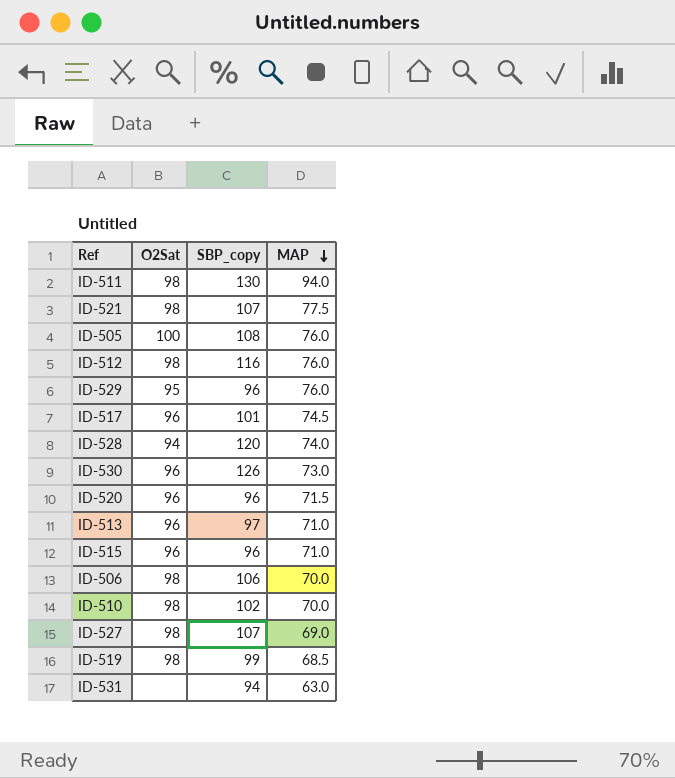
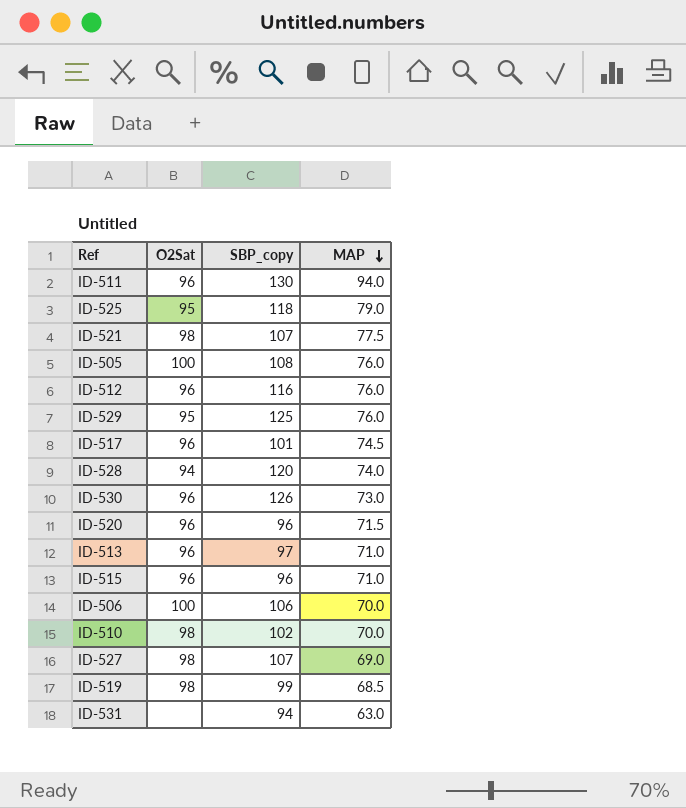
ID-511 | O2Sat: 98 -> 96
row ID-525: none -> 95 | 118 | 79.0
ID-512 | O2Sat: 98 -> 96
ID-529 | SBP_copy: 96 -> 125
ID-506 | O2Sat: 98 -> 100

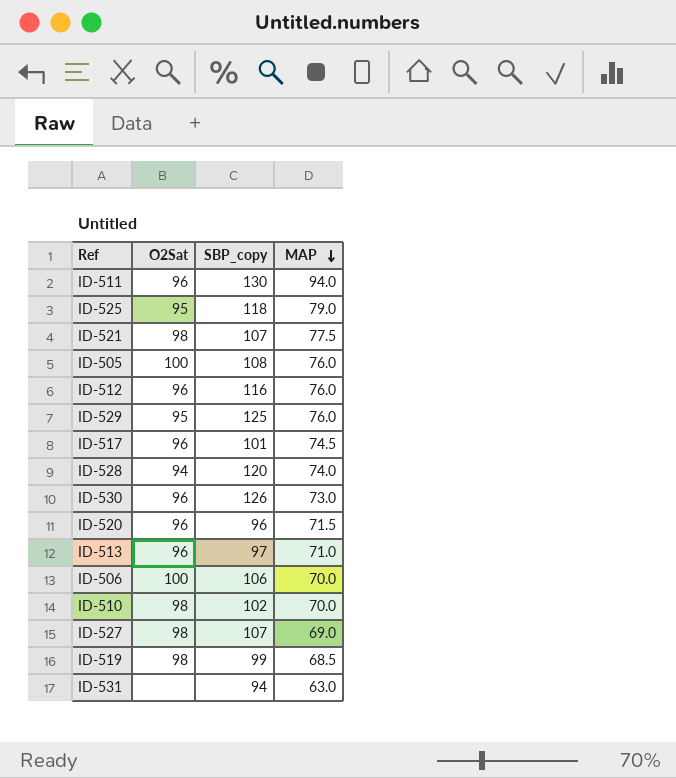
row ID-515: 96 | 96 | 71.0 -> none

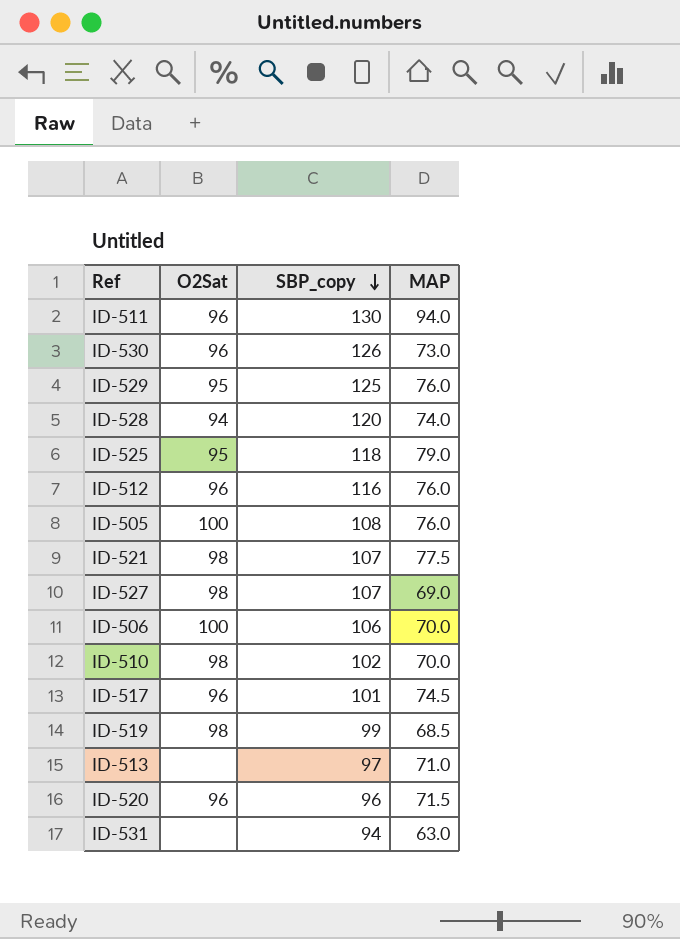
row order: MAP descending -> SBP_copy descending
ID-513 | O2Sat: 96 -> none

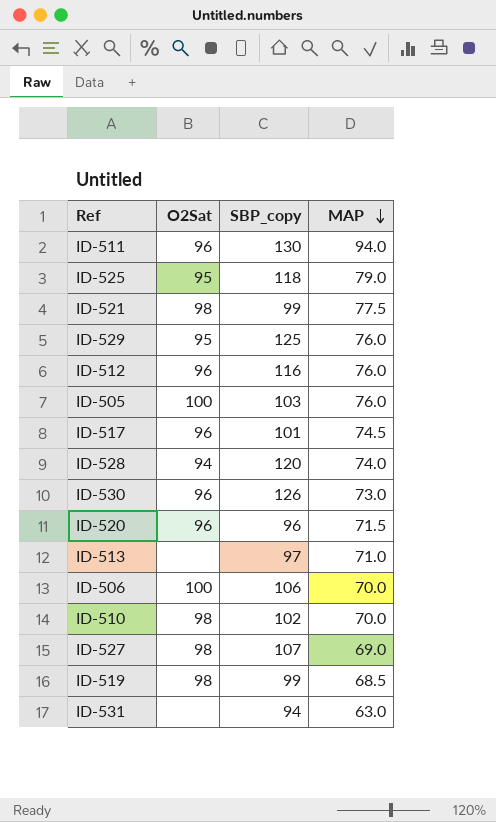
row order: SBP_copy descending -> MAP descending
ID-521 | SBP_copy: 107 -> 99
ID-505 | SBP_copy: 108 -> 103

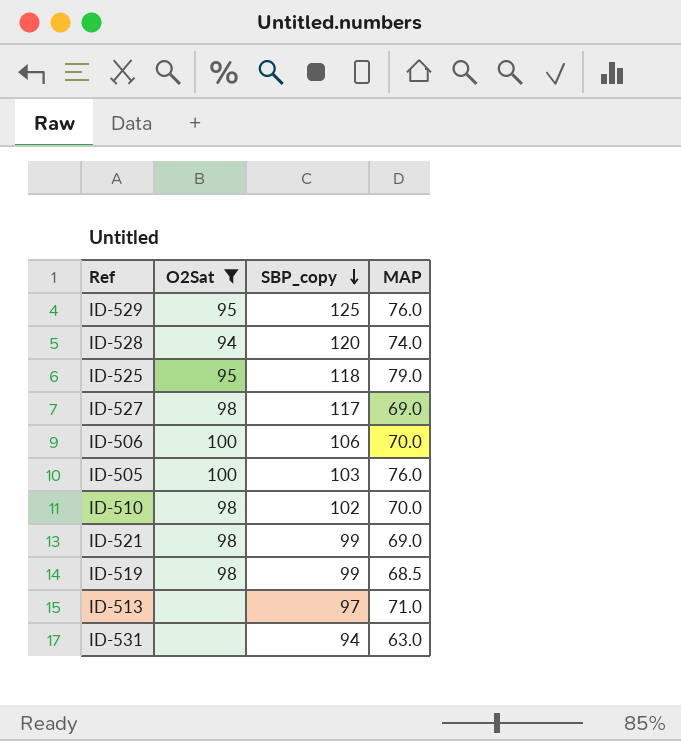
filter: none -> O2Sat != 96
row order: MAP descending -> SBP_copy descending
ID-527 | SBP_copy: 107 -> 117
ID-521 | MAP: 77.5 -> 69.0

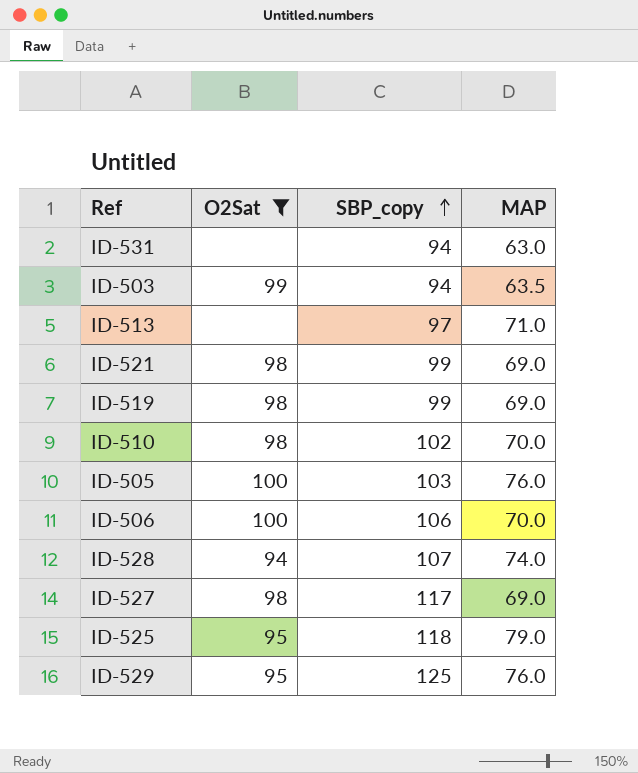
row order: SBP_copy descending -> SBP_copy ascending
row ID-503: none -> 99 | 94 | 63.5
ID-519 | MAP: 68.5 -> 69.0
ID-528 | SBP_copy: 120 -> 107

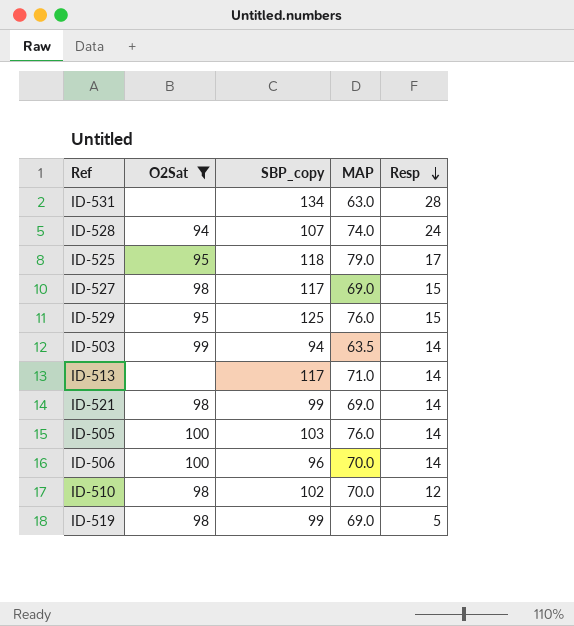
row order: SBP_copy ascending -> Resp descending
column Resp | position: none -> 5
ID-531 | SBP_copy: 94 -> 134
ID-513 | SBP_copy: 97 -> 117
ID-506 | SBP_copy: 106 -> 96

